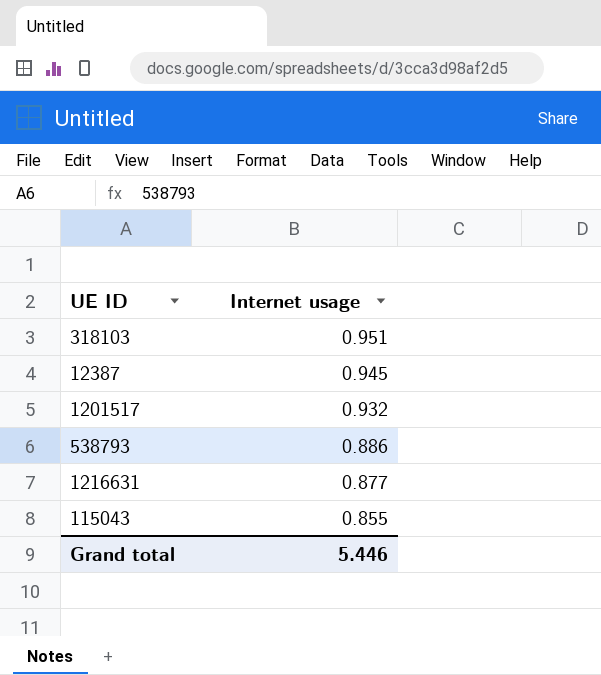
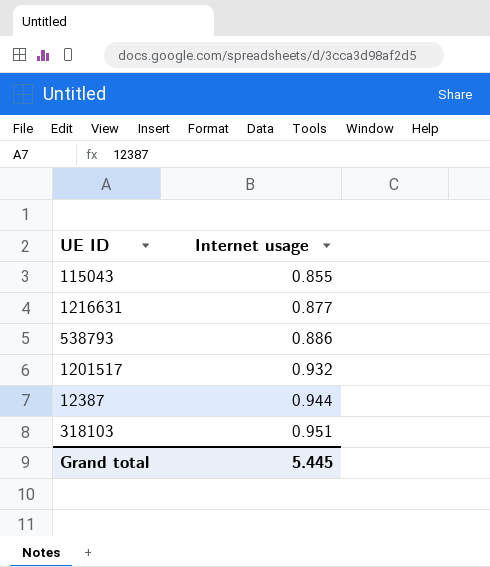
row order: Internet usage descending -> Internet usage ascending
12387 | Internet usage: 0.945 -> 0.944
Grand total | Internet usage: 5.446 -> 5.445

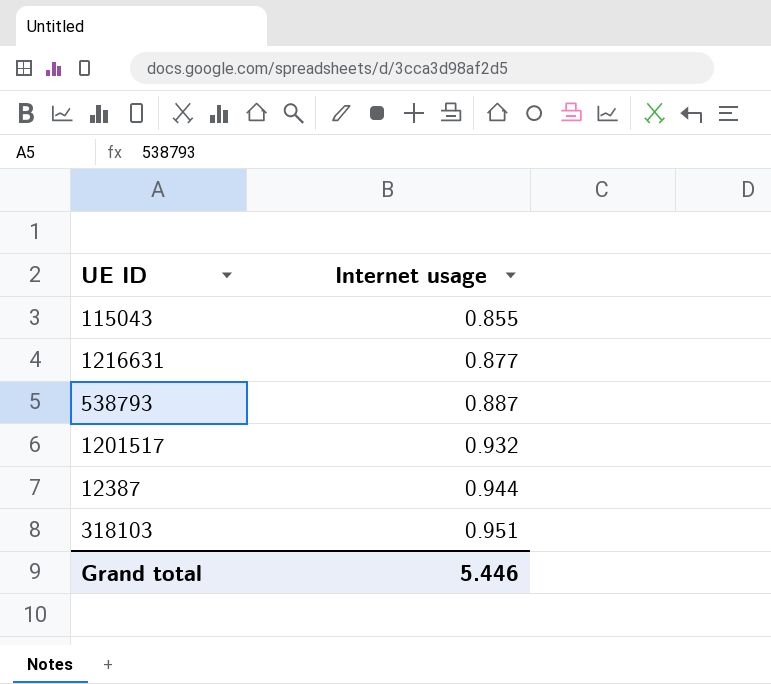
538793 | Internet usage: 0.886 -> 0.887
Grand total | Internet usage: 5.445 -> 5.446

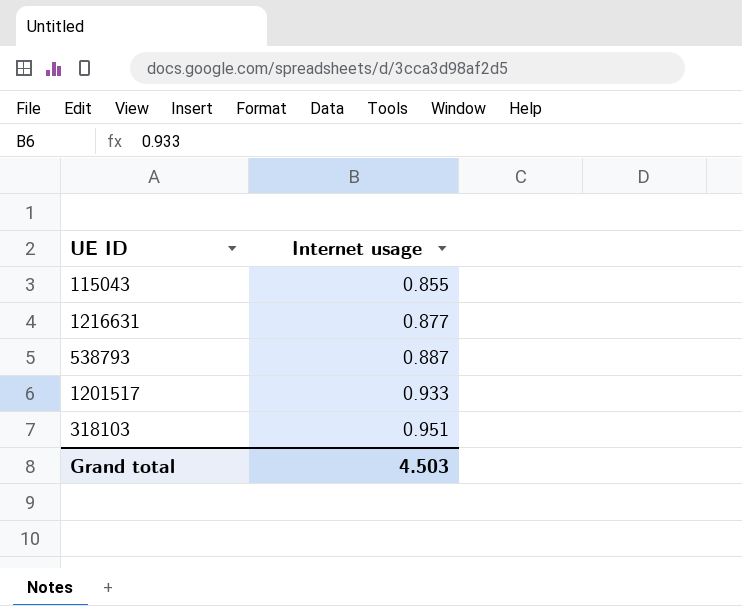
row 12387: 0.944 -> none
1201517 | Internet usage: 0.932 -> 0.933
Grand total | Internet usage: 5.446 -> 4.503

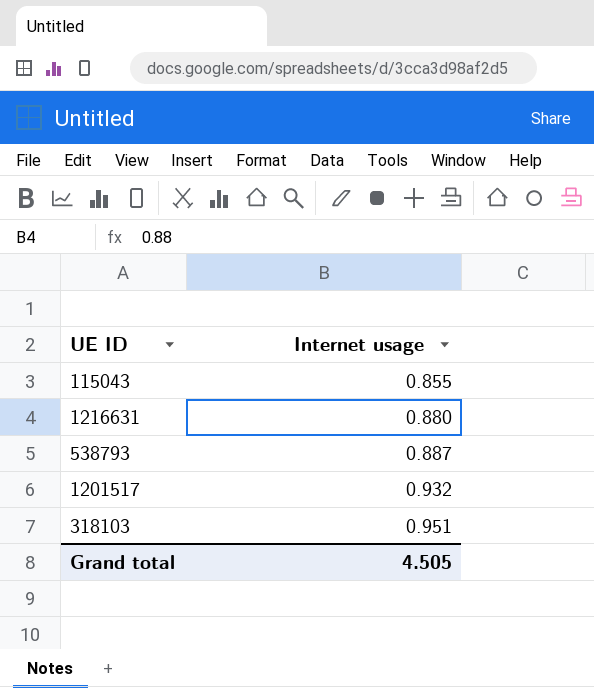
1216631 | Internet usage: 0.877 -> 0.880
1201517 | Internet usage: 0.933 -> 0.932
Grand total | Internet usage: 4.503 -> 4.505

